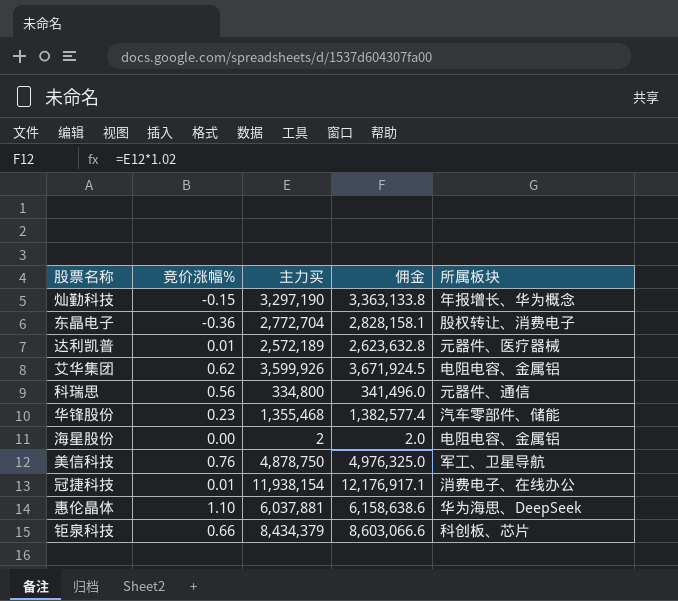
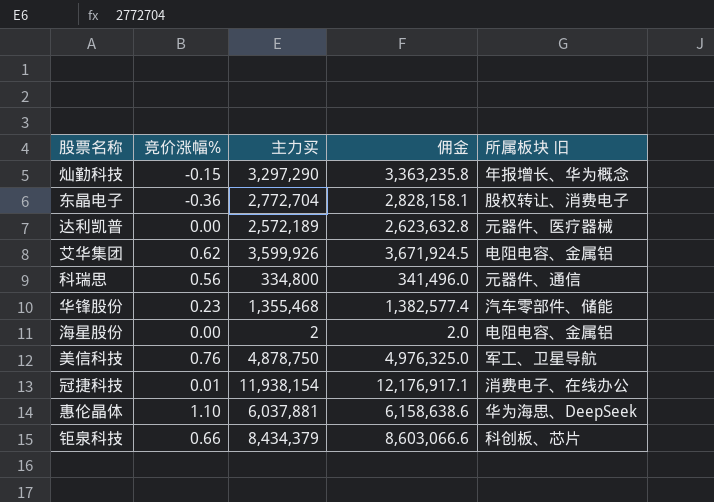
column name: 所属板块 -> 所属板块 旧
灿勤科技 | 主力买: 3,297,190 -> 3,297,290
灿勤科技 | 佣金: 3,363,133.8 -> 3,363,235.8
达利凯普 | 竞价涨幅%: 0.01 -> 0.00

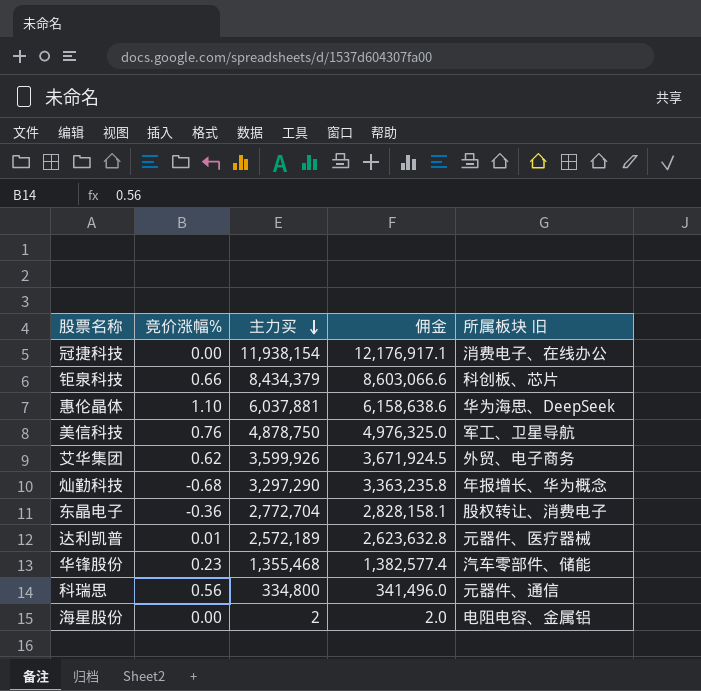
row order: none -> 主力买 descending
冠捷科技 | 竞价涨幅%: 0.01 -> 0.00
艾华集团 | 所属板块 旧: 电阻电容、金属铝 -> 外贸、电子商务
灿勤科技 | 竞价涨幅%: -0.15 -> -0.68
达利凯普 | 竞价涨幅%: 0.00 -> 0.01

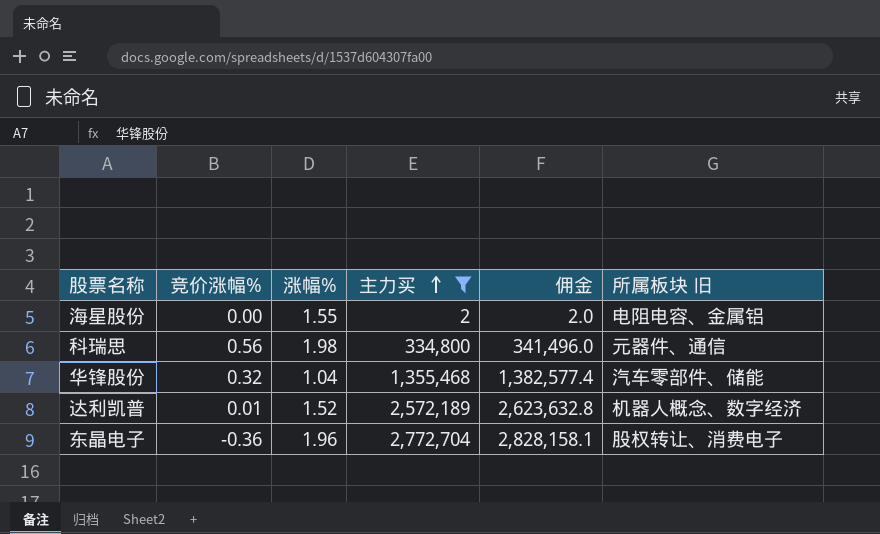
filter: none -> 主力买 <= 2,772,704
row order: 主力买 descending -> 主力买 ascending
column 涨幅% | position: none -> 3
华锋股份 | 竞价涨幅%: 0.23 -> 0.32
达利凯普 | 所属板块 旧: 元器件、医疗器械 -> 机器人概念、数字经济

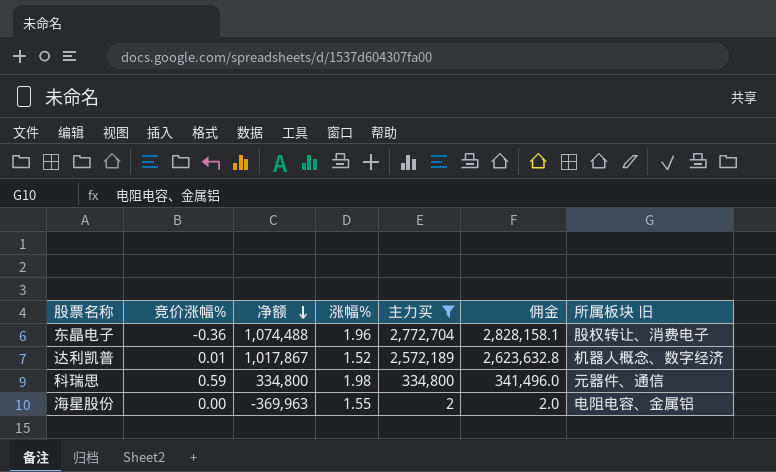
row order: 主力买 ascending -> 净额 descending
column 净额 | position: none -> 3
row 华锋股份: 0.32 | 1.04 | 1,355,468 | 1,382,577.4 | 汽车零部件、储能 -> none
科瑞思 | 竞价涨幅%: 0.56 -> 0.59

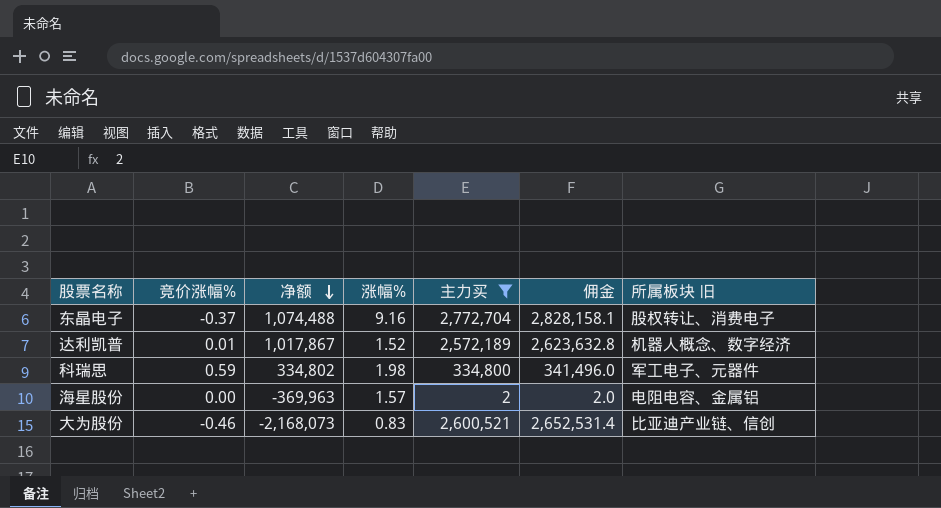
东晶电子 | 竞价涨幅%: -0.36 -> -0.37
东晶电子 | 涨幅%: 1.96 -> 9.16
科瑞思 | 净额: 334,800 -> 334,802
科瑞思 | 所属板块 旧: 元器件、通信 -> 军工电子、元器件
海星股份 | 涨幅%: 1.55 -> 1.57
row 大为股份: none -> -0.46 | -2,168,073 | 0.83 | 2,600,521 | 2,652,531.4 | 比亚迪产业链、信创

